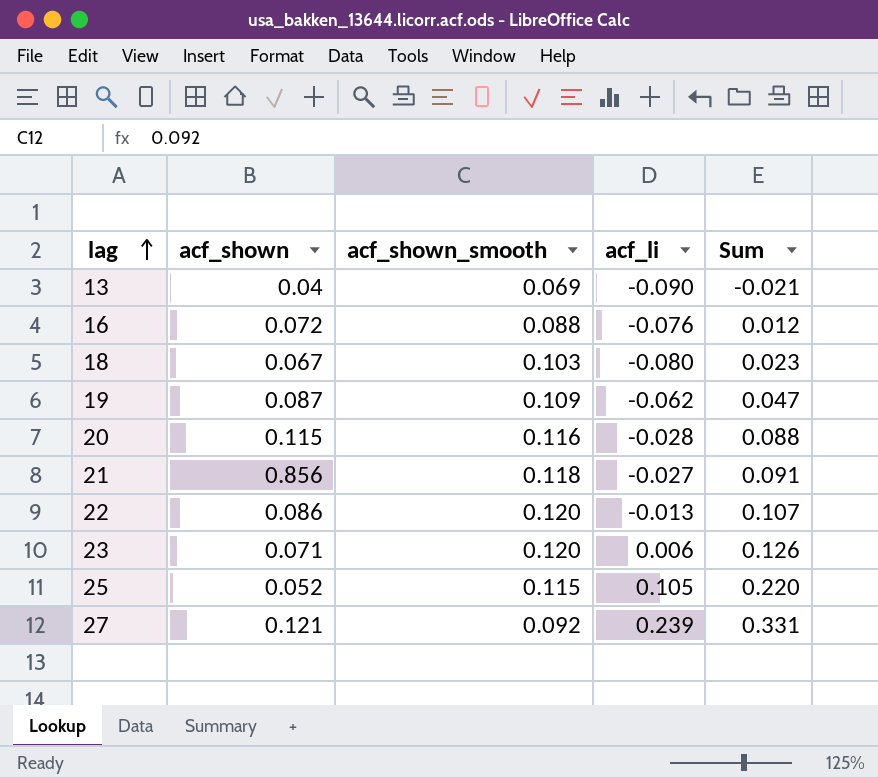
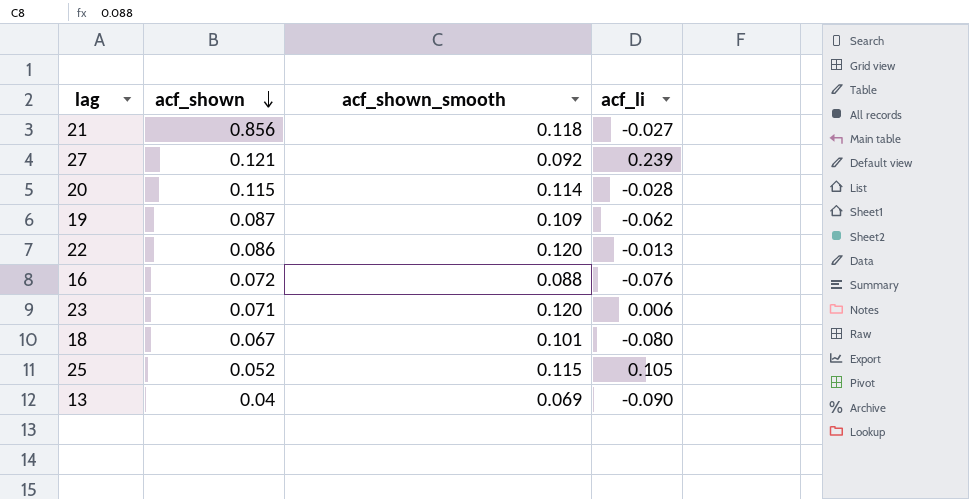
row order: lag ascending -> acf_shown descending
column Sum | formula: [acf_shown_smooth] + [acf_li] -> none
20 | acf_shown_smooth: 0.116 -> 0.114
18 | acf_shown_smooth: 0.103 -> 0.101

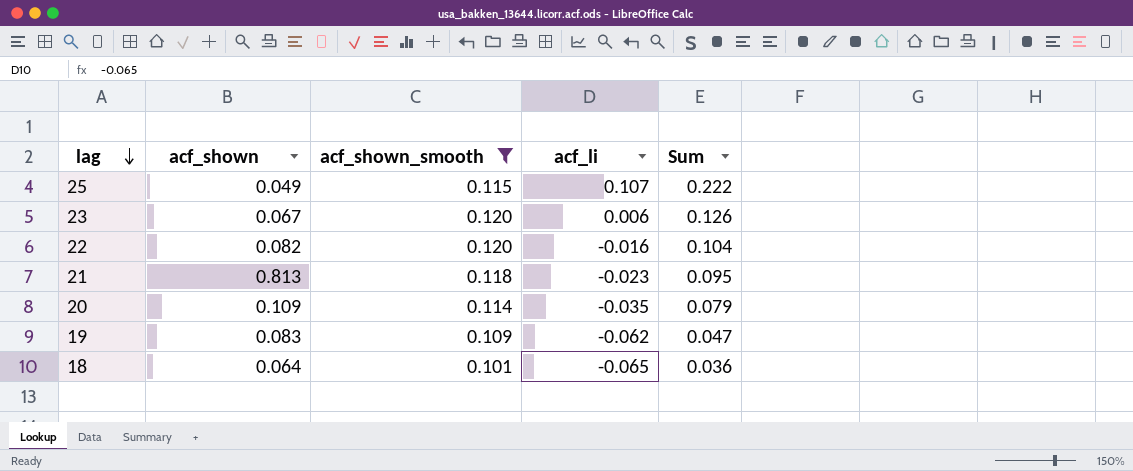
filter: none -> acf_shown_smooth >= 0.101
row order: acf_shown descending -> lag descending
column Sum | formula: none -> [acf_shown_smooth] + [acf_li]
25 | acf_shown: 0.052 -> 0.049
25 | acf_li: 0.105 -> 0.107
23 | acf_shown: 0.071 -> 0.067
22 | acf_shown: 0.086 -> 0.082
22 | acf_li: -0.013 -> -0.016
21 | acf_shown: 0.856 -> 0.813
21 | acf_li: -0.027 -> -0.023
20 | acf_shown: 0.115 -> 0.109
20 | acf_li: -0.028 -> -0.035
19 | acf_shown: 0.087 -> 0.083
18 | acf_shown: 0.067 -> 0.064
18 | acf_li: -0.080 -> -0.065

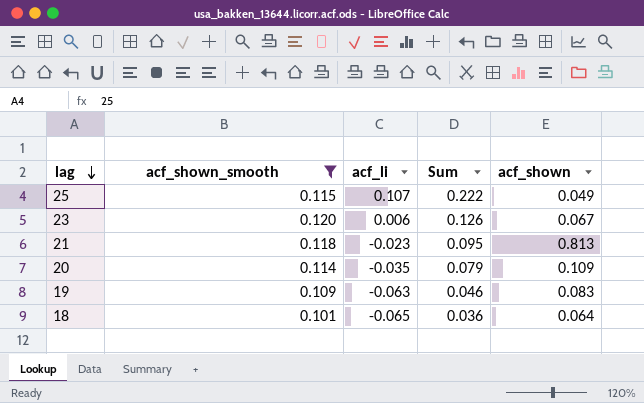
column acf_shown | position: 2 -> 5
row 22: 0.082 | 0.120 | -0.016 | 0.104 -> none
19 | acf_li: -0.062 -> -0.063
19 | Sum: 0.047 -> 0.046

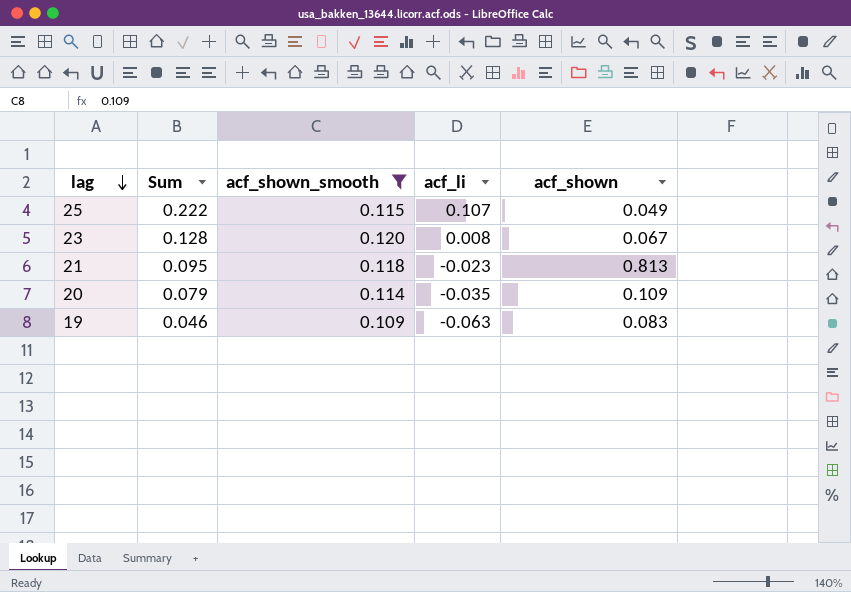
column Sum | position: 4 -> 2
row 18: 0.101 | -0.065 | 0.036 | 0.064 -> none
23 | Sum: 0.126 -> 0.128
23 | acf_li: 0.006 -> 0.008

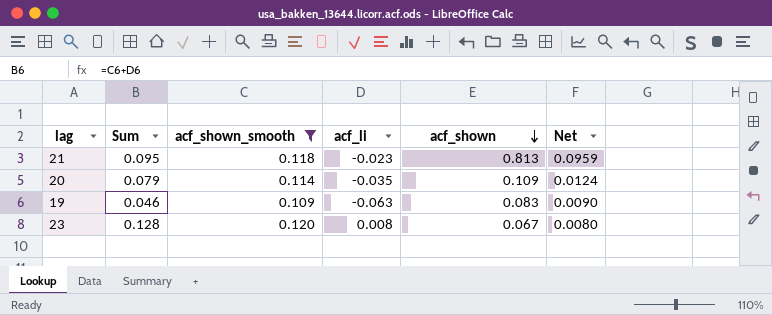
row order: lag descending -> acf_shown descending
column Net | formula: none -> [acf_shown_smooth] * [acf_shown]
row 25: 0.222 | 0.115 | 0.107 | 0.049 -> none

